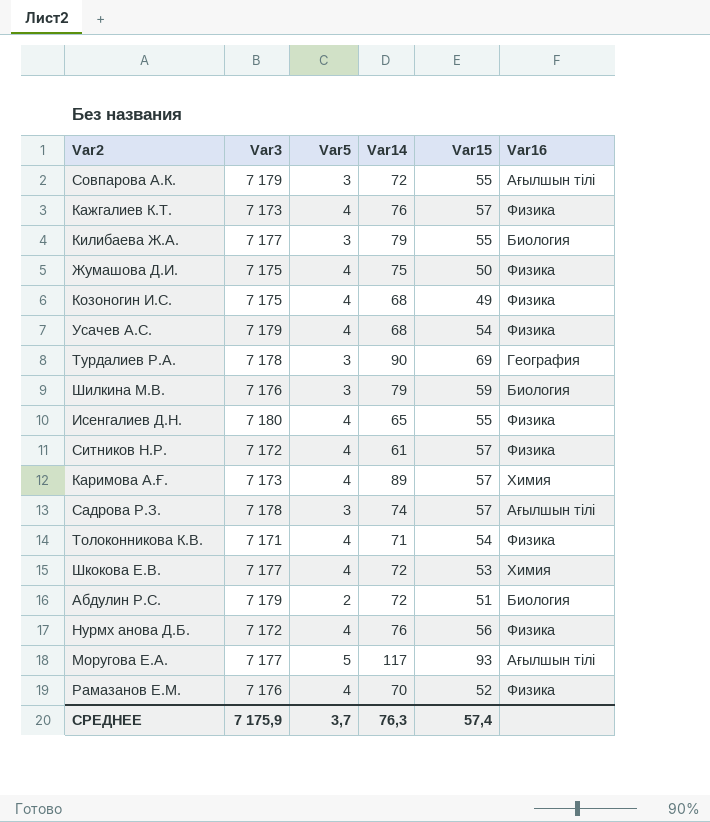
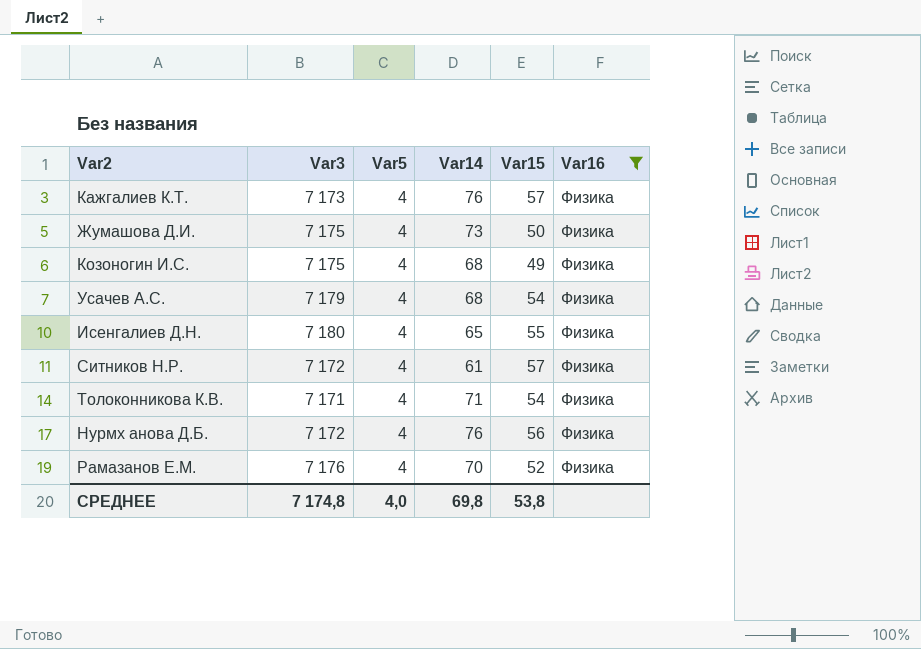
filter: none -> Var16 = Физика
Жумашова Д.И. | Var14: 75 -> 73
СРЕДНЕЕ | Var3: 7 175,9 -> 7 174,8
СРЕДНЕЕ | Var5: 3,7 -> 4,0
СРЕДНЕЕ | Var14: 76,3 -> 69,8
СРЕДНЕЕ | Var15: 57,4 -> 53,8

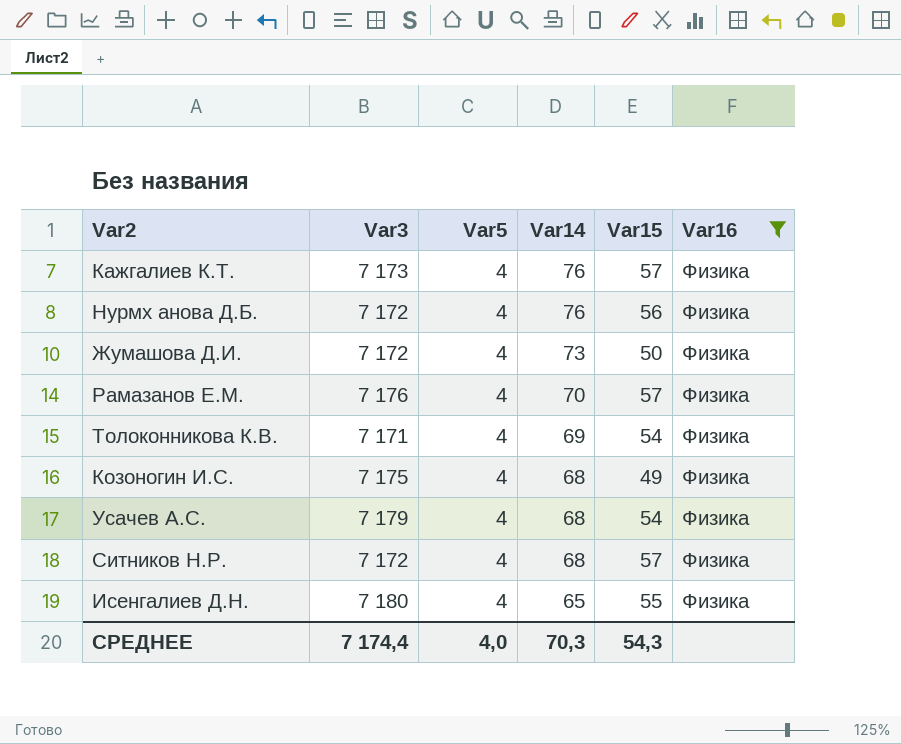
row order: none -> Var14 descending
Жумашова Д.И. | Var3: 7 175 -> 7 172
Рамазанов Е.М. | Var15: 52 -> 57
Толоконникова К.В. | Var14: 71 -> 69
Ситников Н.Р. | Var14: 61 -> 68
СРЕДНЕЕ | Var3: 7 174,8 -> 7 174,4
СРЕДНЕЕ | Var14: 69,8 -> 70,3
СРЕДНЕЕ | Var15: 53,8 -> 54,3

